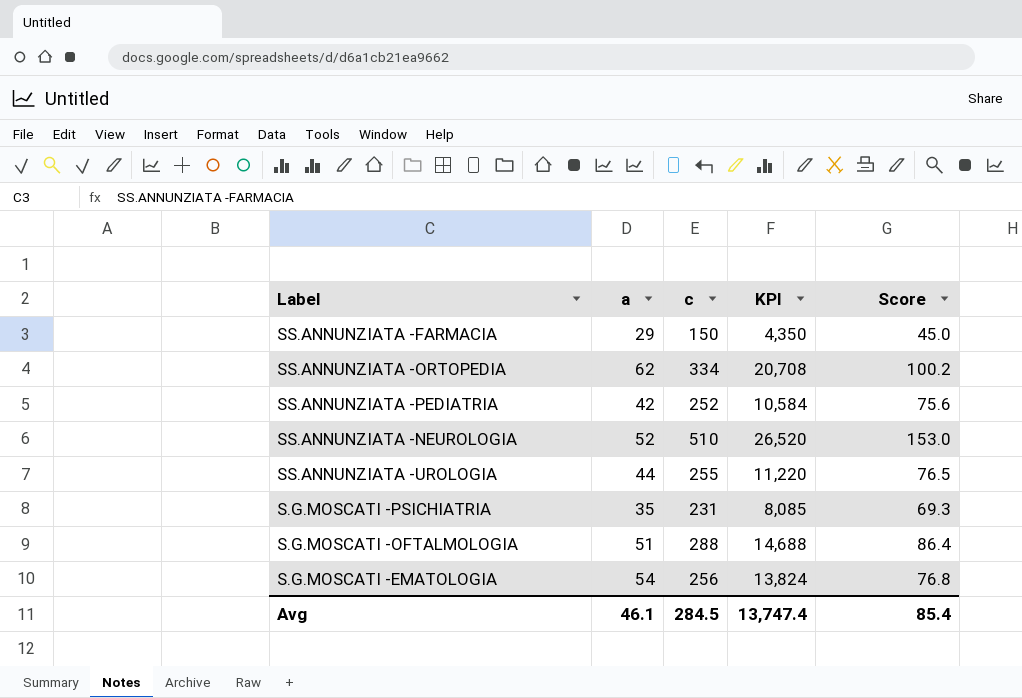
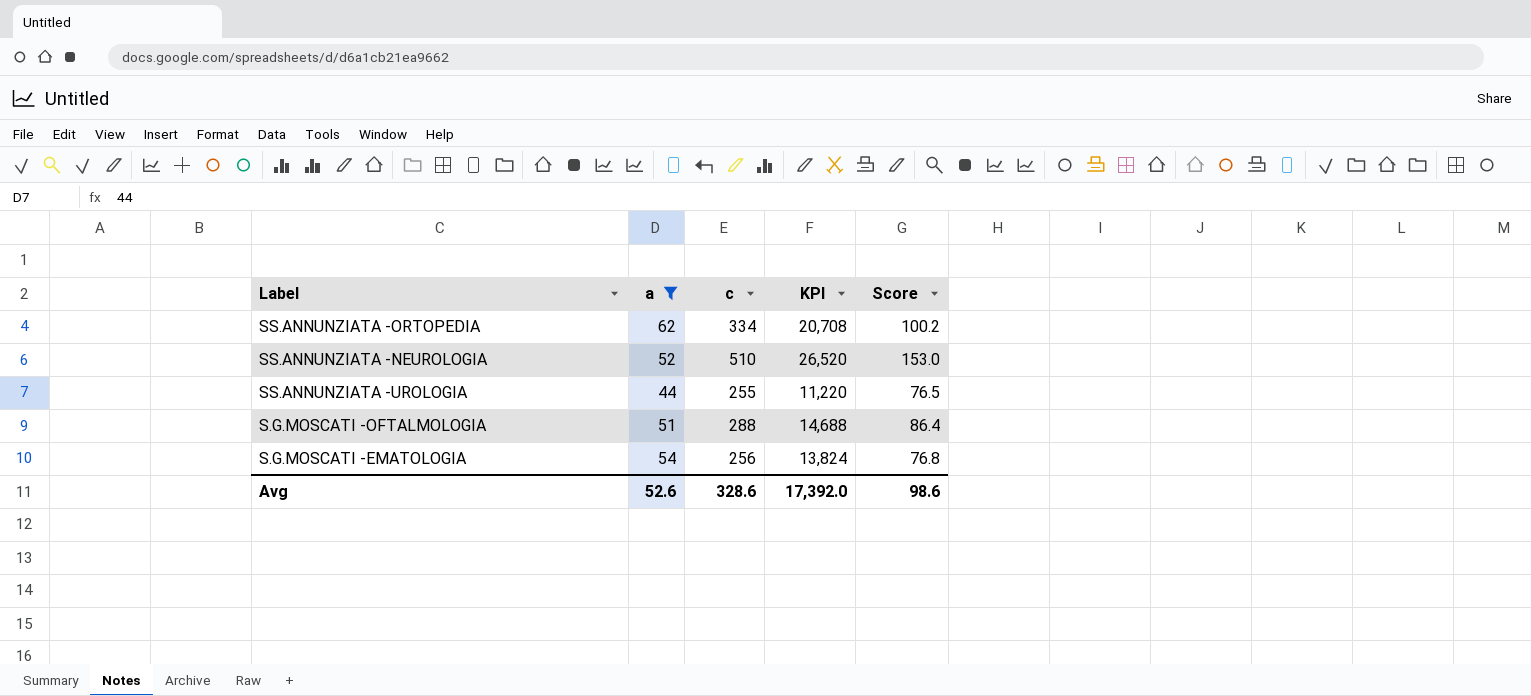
filter: none -> a >= 44
Avg | a: 46.1 -> 52.6
Avg | c: 284.5 -> 328.6
Avg | KPI: 13,747.4 -> 17,392.0
Avg | Score: 85.4 -> 98.6

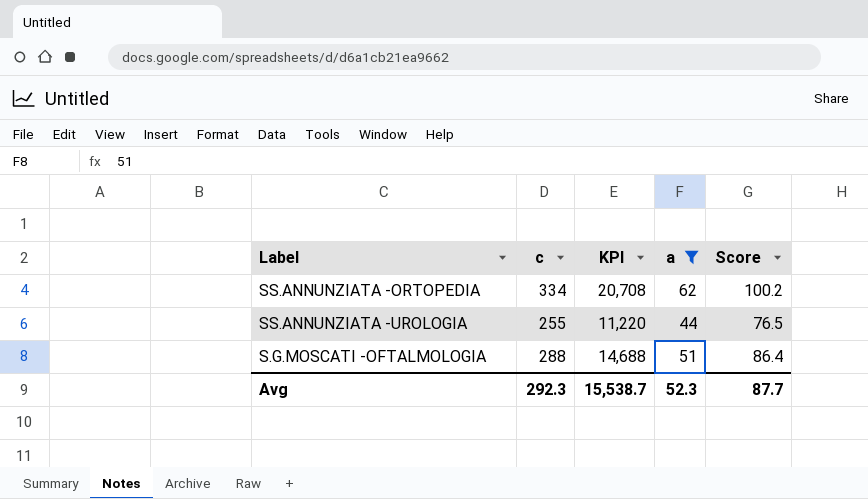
column a | position: 2 -> 4
row SS.ANNUNZIATA -NEUROLOGIA: 52 | 510 | 26,520 | 153.0 -> none
row S.G.MOSCATI -EMATOLOGIA: 54 | 256 | 13,824 | 76.8 -> none
Avg | c: 328.6 -> 292.3
Avg | KPI: 17,392.0 -> 15,538.7
Avg | a: 52.6 -> 52.3
Avg | Score: 98.6 -> 87.7

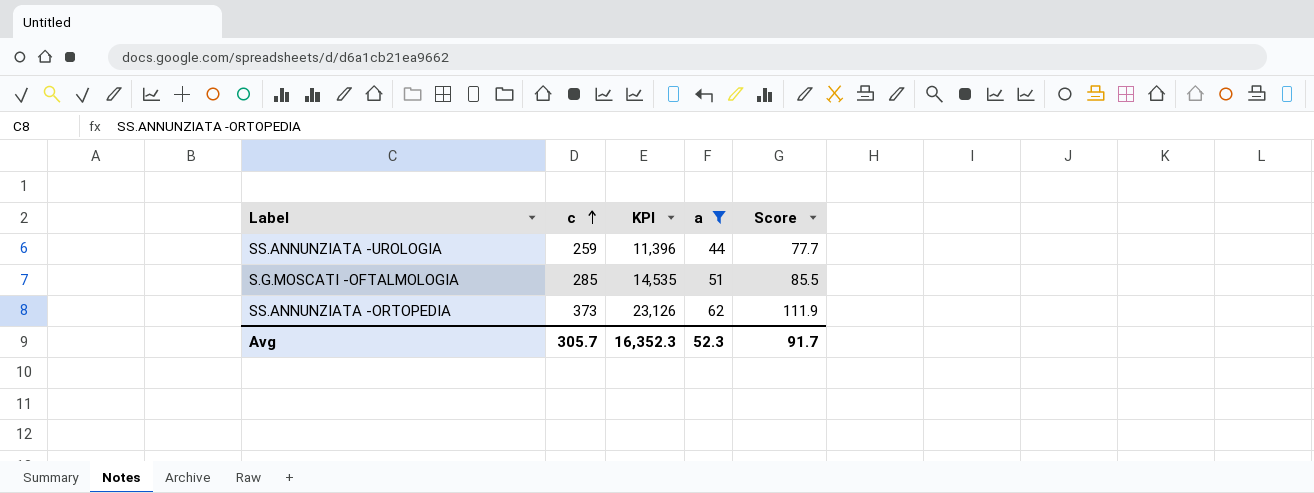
row order: none -> c ascending
SS.ANNUNZIATA -UROLOGIA | c: 255 -> 259
SS.ANNUNZIATA -UROLOGIA | KPI: 11,220 -> 11,396
SS.ANNUNZIATA -UROLOGIA | Score: 76.5 -> 77.7
S.G.MOSCATI -OFTALMOLOGIA | c: 288 -> 285
S.G.MOSCATI -OFTALMOLOGIA | KPI: 14,688 -> 14,535
S.G.MOSCATI -OFTALMOLOGIA | Score: 86.4 -> 85.5
SS.ANNUNZIATA -ORTOPEDIA | c: 334 -> 373
SS.ANNUNZIATA -ORTOPEDIA | KPI: 20,708 -> 23,126
SS.ANNUNZIATA -ORTOPEDIA | Score: 100.2 -> 111.9
Avg | c: 292.3 -> 305.7
Avg | KPI: 15,538.7 -> 16,352.3
Avg | Score: 87.7 -> 91.7

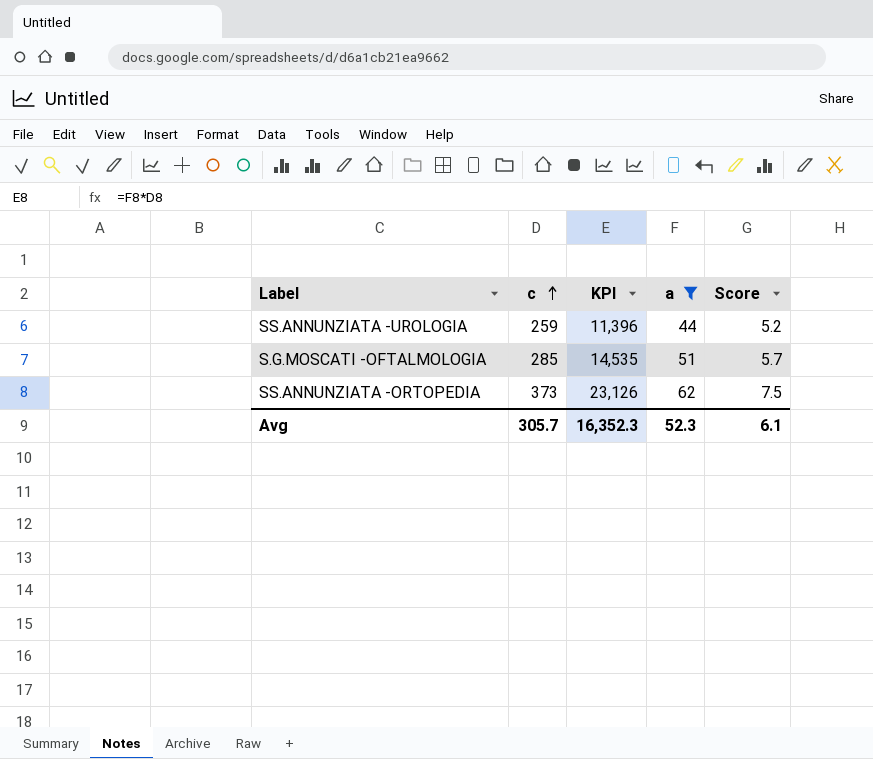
column Score | formula: [c] * 0.3 -> [c] * 0.02
Avg | Score: 91.7 -> 6.1

